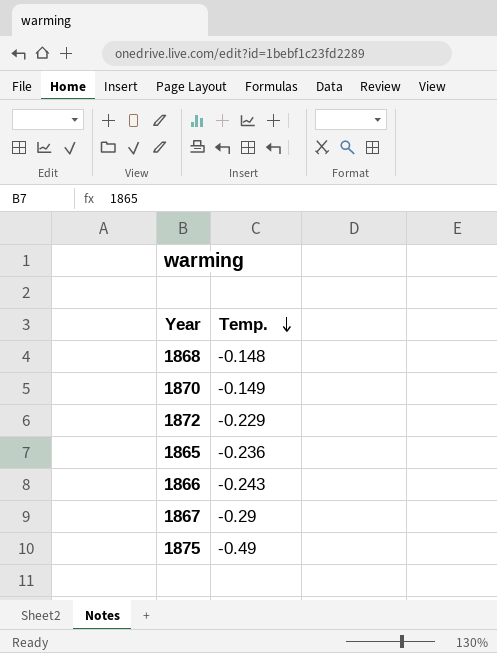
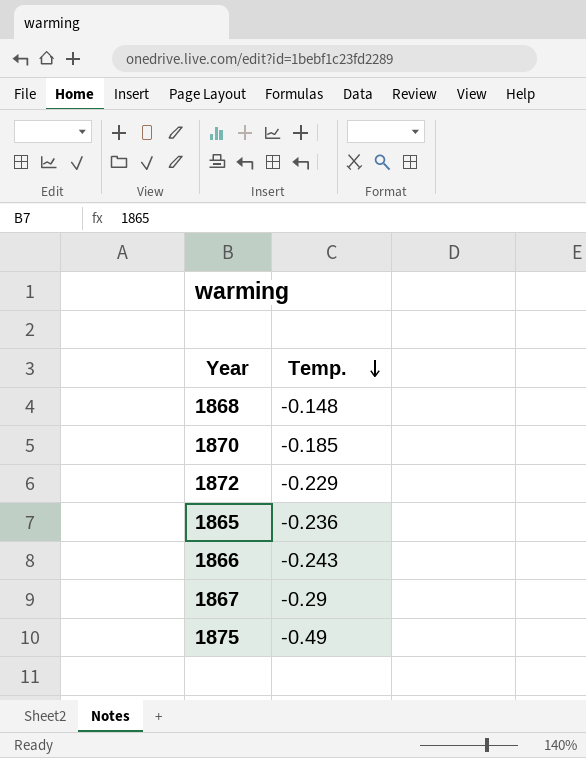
1870 | Temp.: -0.149 -> -0.185

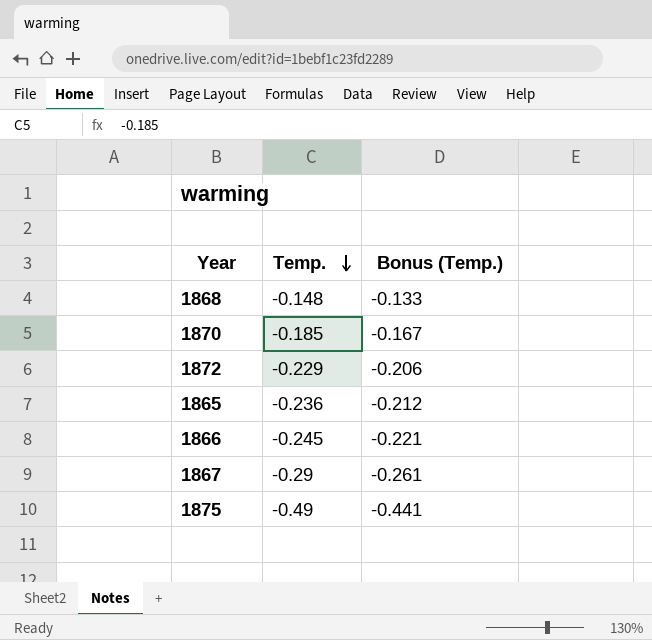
column Bonus (Temp.) | formula: none -> [Temp.] * 0.9
1866 | Temp.: -0.243 -> -0.245

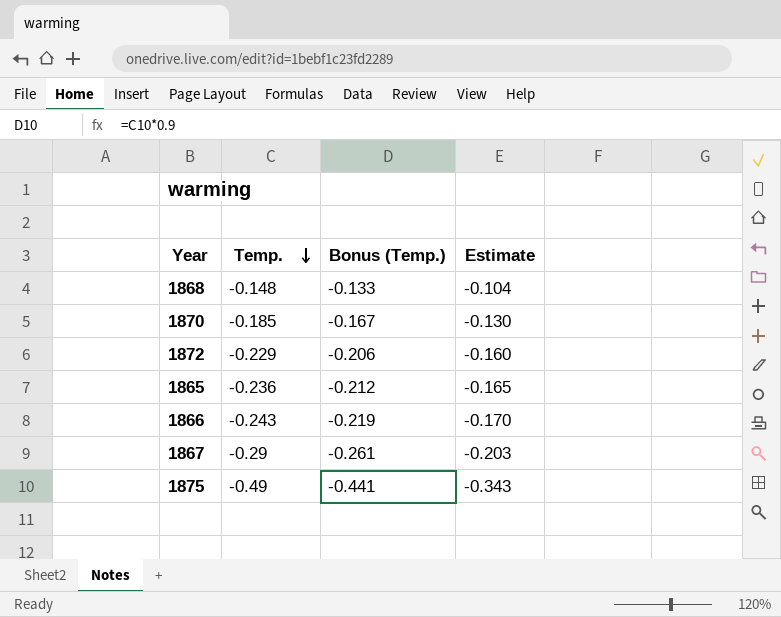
column Estimate | formula: none -> [Temp.] * 0.7
1866 | Temp.: -0.245 -> -0.243
1866 | Bonus (Temp.): -0.221 -> -0.219

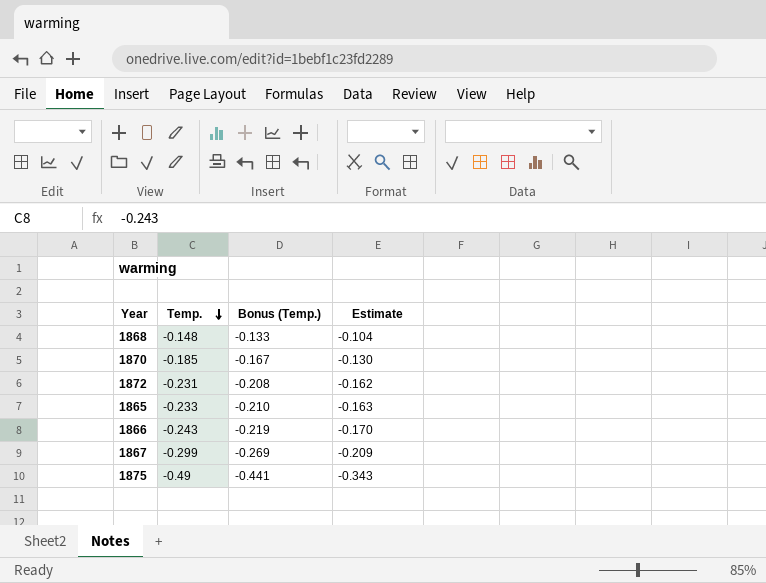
1872 | Temp.: -0.229 -> -0.231
1872 | Bonus (Temp.): -0.206 -> -0.208
1872 | Estimate: -0.160 -> -0.162
1865 | Temp.: -0.236 -> -0.233
1865 | Bonus (Temp.): -0.212 -> -0.210
1865 | Estimate: -0.165 -> -0.163
1867 | Temp.: -0.29 -> -0.299
1867 | Bonus (Temp.): -0.261 -> -0.269
1867 | Estimate: -0.203 -> -0.209

